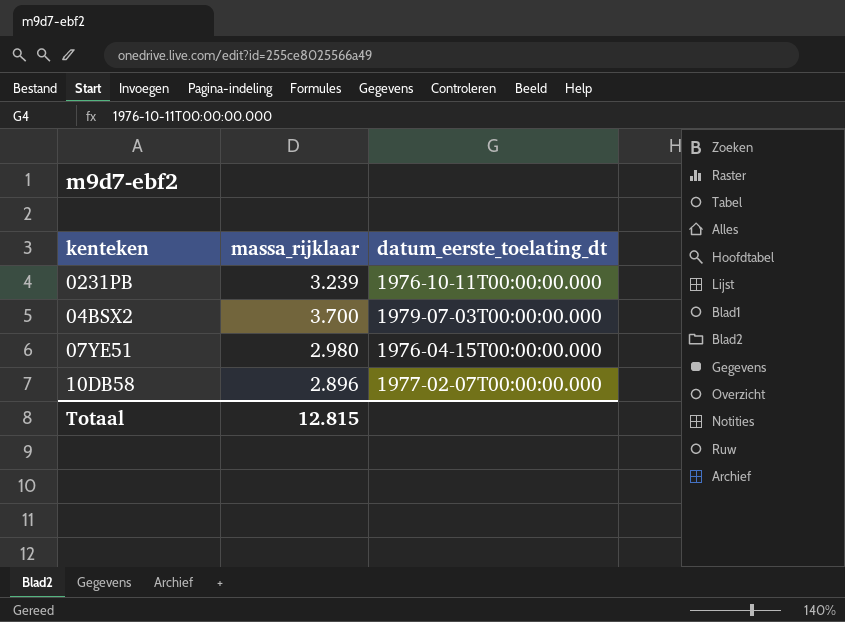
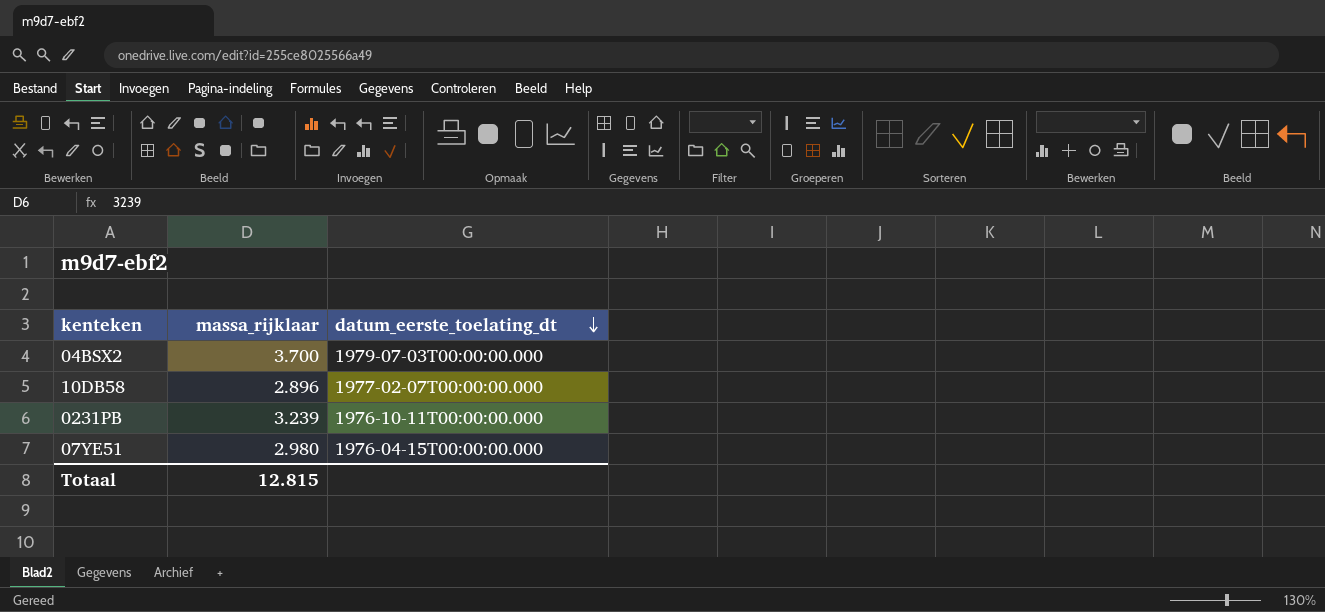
row order: none -> datum_eerste_toelating_dt descending

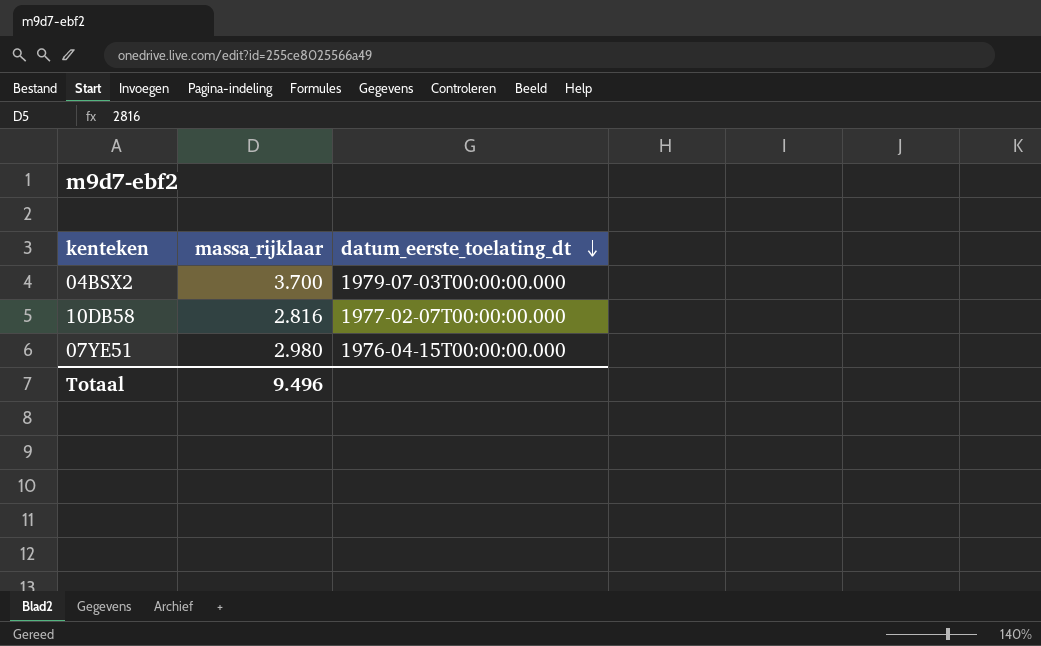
row 0231PB: 3.239 | 1976-10-11T00:00:00.000 -> none
10DB58 | massa_rijklaar: 2.896 -> 2.816
Totaal | massa_rijklaar: 12.815 -> 9.496

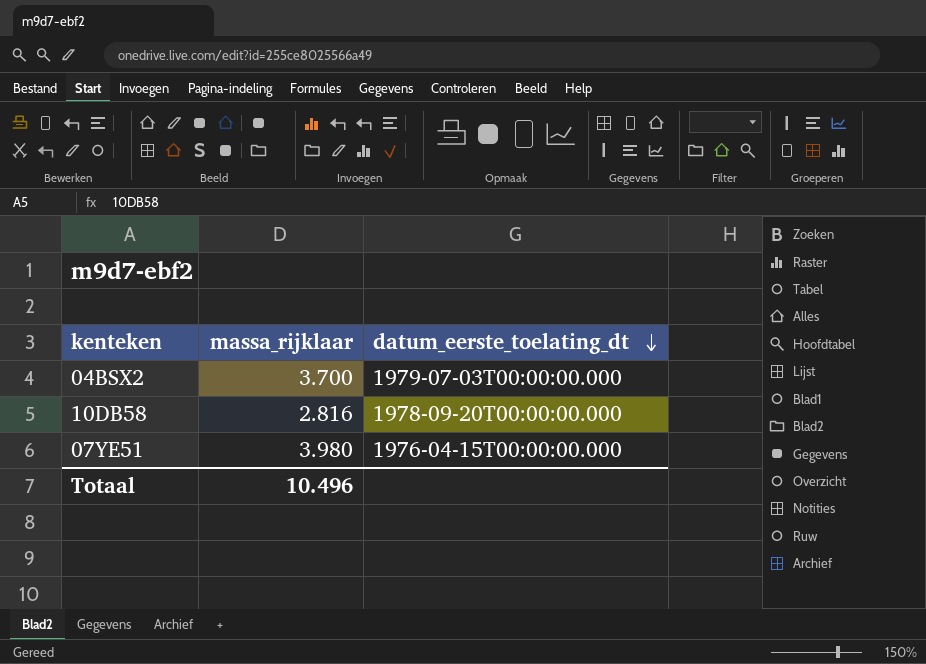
10DB58 | datum_eerste_toelating_dt: 1977-02-07T00:00:00.000 -> 1978-09-20T00:00:00.000
07YE51 | massa_rijklaar: 2.980 -> 3.980
Totaal | massa_rijklaar: 9.496 -> 10.496

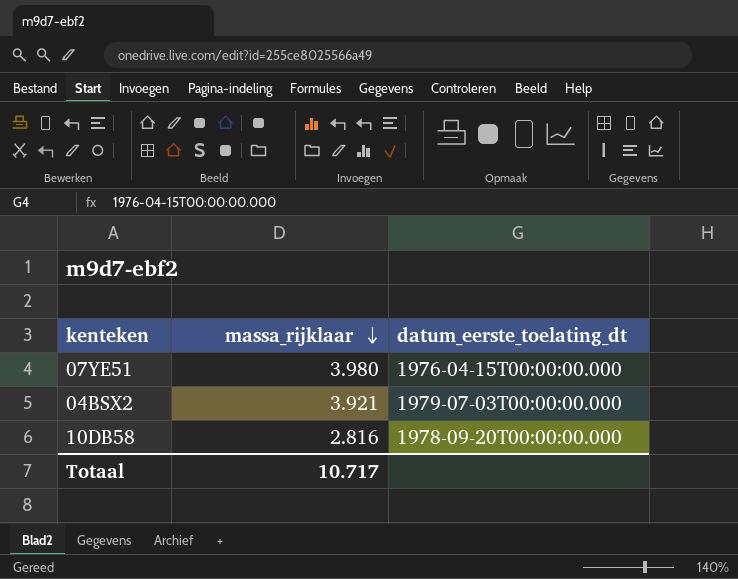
row order: datum_eerste_toelating_dt descending -> massa_rijklaar descending
04BSX2 | massa_rijklaar: 3.700 -> 3.921
Totaal | massa_rijklaar: 10.496 -> 10.717

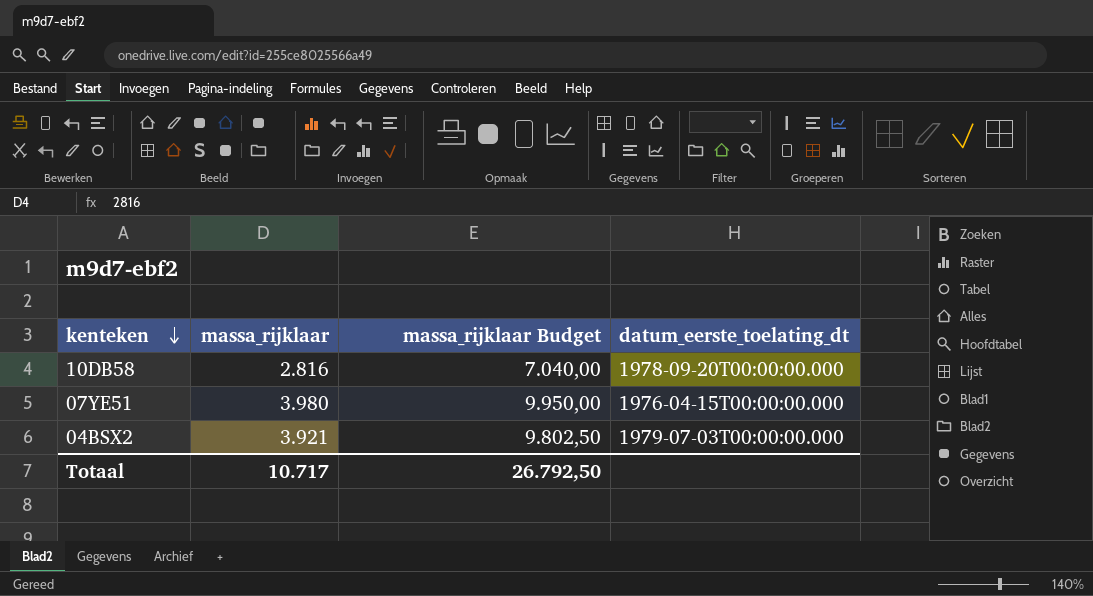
row order: massa_rijklaar descending -> kenteken descending
column massa_rijklaar Budget | formula: none -> [massa_rijklaar] * 2,5

